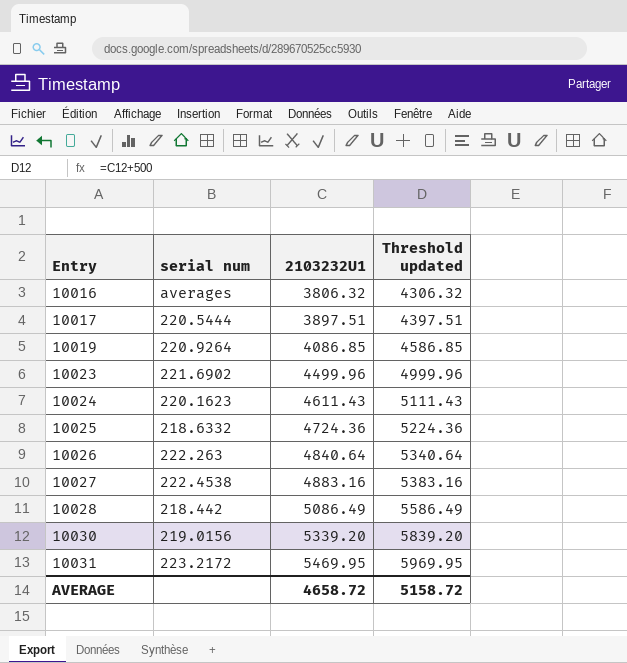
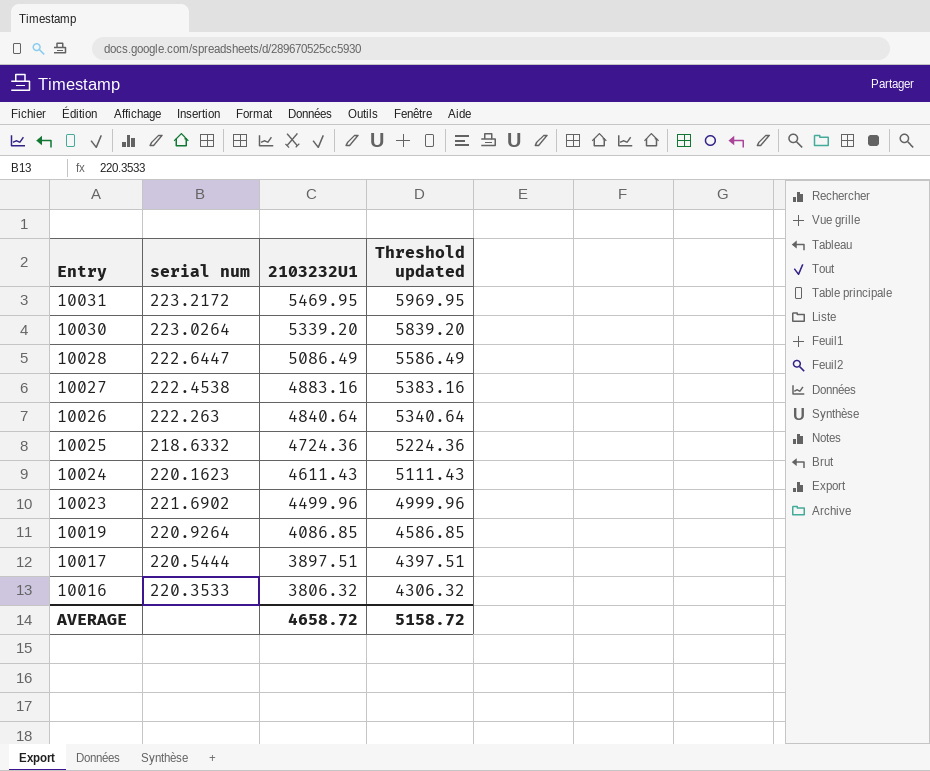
row order: Entry ascending -> Entry descending
10030 | serial num: 219.0156 -> 223.0264
10028 | serial num: 218.442 -> 222.6447
10016 | serial num: averages -> 220.3533

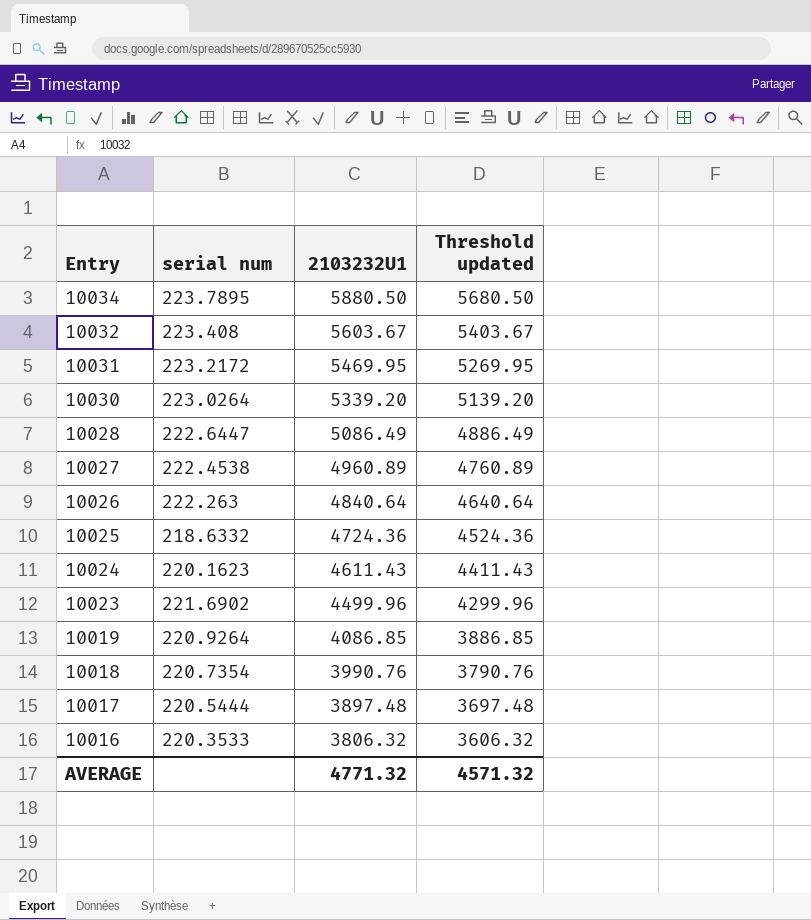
column Threshold updated | formula: [2103232U1] + 500 -> [2103232U1] - 200
row 10034: none -> 223.7895 | 5880.50 | 5680.50
row 10032: none -> 223.408 | 5603.67 | 5403.67
10027 | 2103232U1: 4883.16 -> 4960.89
row 10018: none -> 220.7354 | 3990.76 | 3790.76
10017 | 2103232U1: 3897.51 -> 3897.48
AVERAGE | 2103232U1: 4658.72 -> 4771.32
AVERAGE | Threshold updated: 5158.72 -> 4571.32

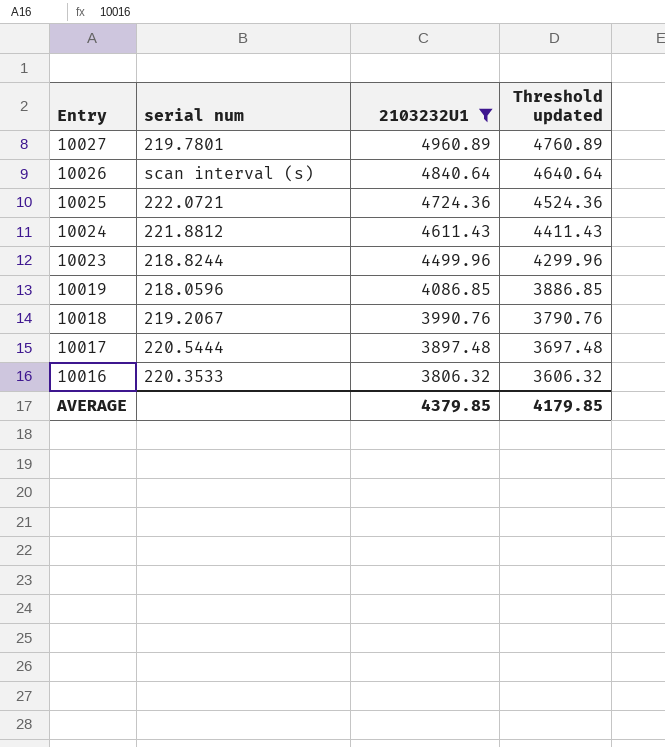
filter: none -> 2103232U1 <= 4960.89
10027 | serial num: 222.4538 -> 219.7801
10026 | serial num: 222.263 -> scan interval (s)
10025 | serial num: 218.6332 -> 222.0721
10024 | serial num: 220.1623 -> 221.8812
10023 | serial num: 221.6902 -> 218.8244
10019 | serial num: 220.9264 -> 218.0596
10018 | serial num: 220.7354 -> 219.2067
AVERAGE | 2103232U1: 4771.32 -> 4379.85
AVERAGE | Threshold updated: 4571.32 -> 4179.85

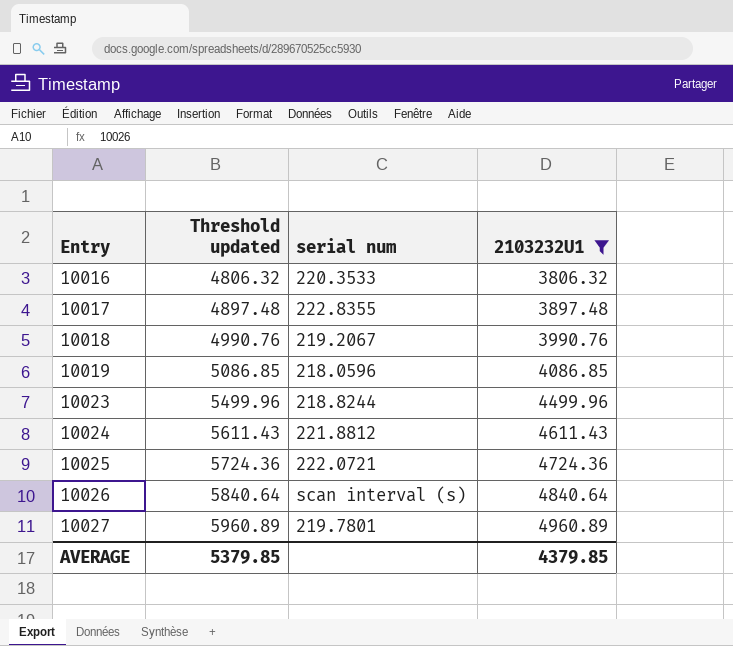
row order: Entry descending -> Entry ascending
column Threshold updated | formula: [2103232U1] - 200 -> [2103232U1] + 1000
column Threshold updated | position: 4 -> 2
10017 | serial num: 220.5444 -> 222.8355
AVERAGE | Threshold updated: 4179.85 -> 5379.85

